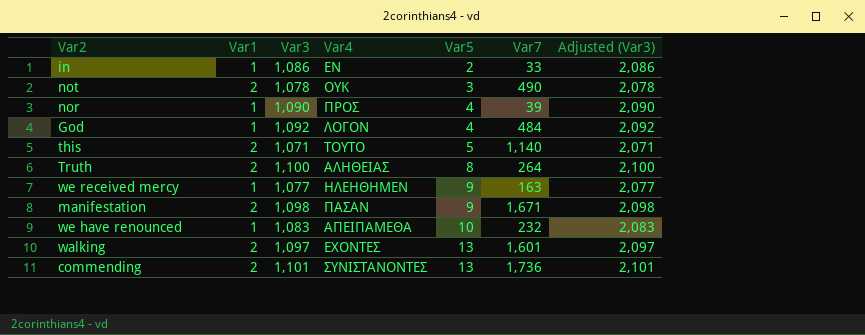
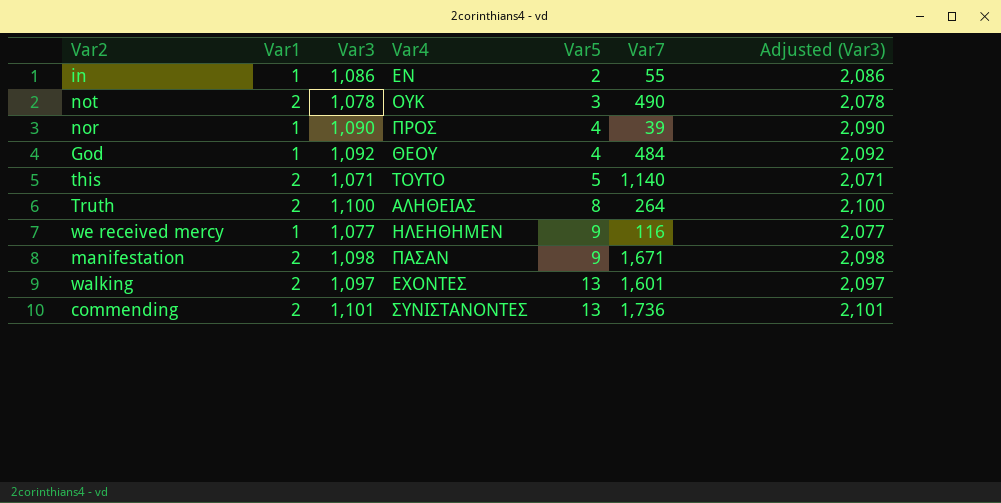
row we have renounced: 1 | 1,083 | ΑΠΕΙΠΑΜΕΘΑ | 10 | 232 | 2,083 -> none
in | Var7: 33 -> 55
God | Var4: ΛΟΓΟΝ -> ΘΕΟΥ
we received mercy | Var7: 163 -> 116

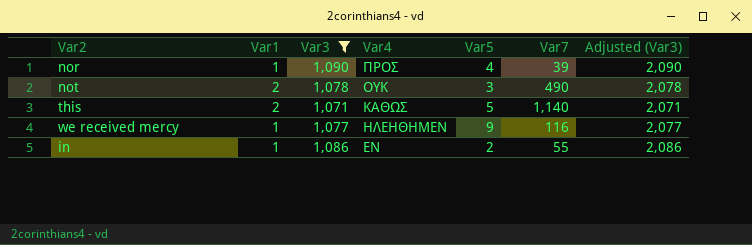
filter: none -> Var3 <= 1,090
row order: Var5 ascending -> Var4 descending
this | Var4: ΤΟΥΤΟ -> ΚΑΘΩΣ

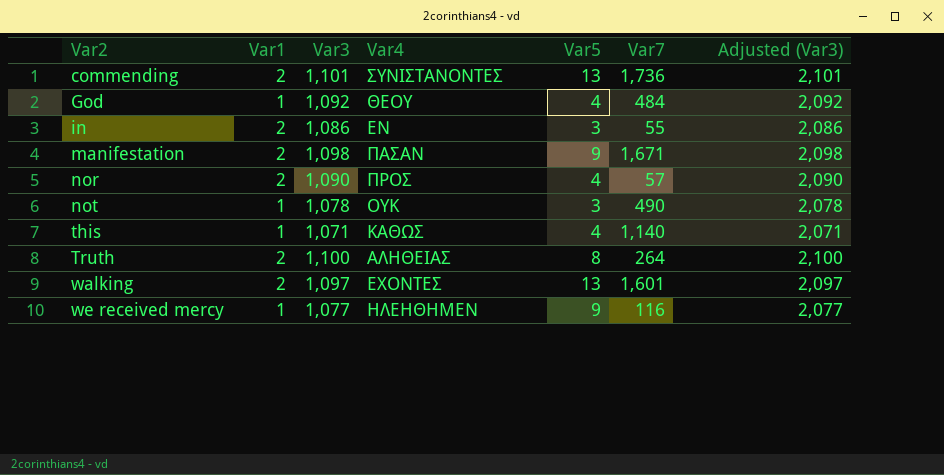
filter: Var3 <= 1,090 -> none
row order: Var4 descending -> Var2 ascending
in | Var1: 1 -> 2
in | Var5: 2 -> 3
nor | Var1: 1 -> 2
nor | Var7: 39 -> 57
not | Var1: 2 -> 1
this | Var1: 2 -> 1
this | Var5: 5 -> 4

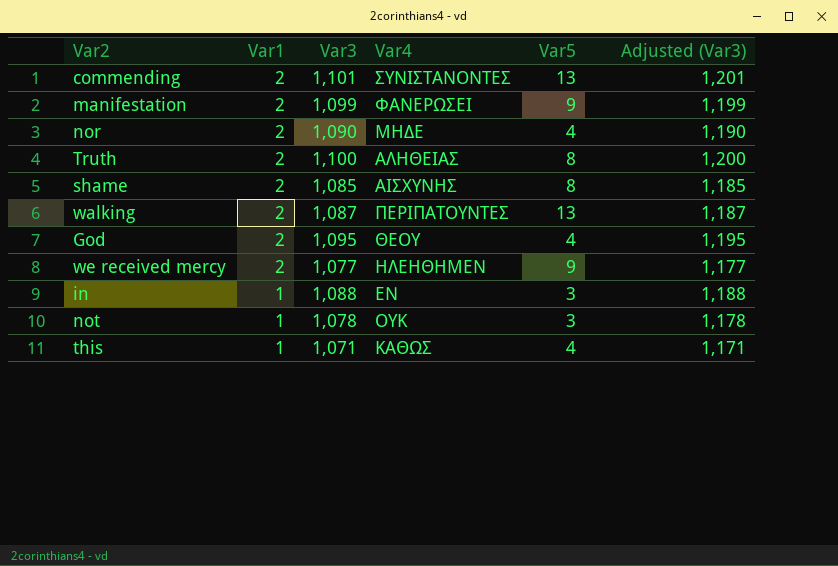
row order: Var2 ascending -> Var1 descending
column Var7 | position: 6 -> none
column Adjusted (Var3) | formula: [Var3] + 1000 -> [Var3] + 100
manifestation | Var3: 1,098 -> 1,099
manifestation | Var4: ΠΑΣΑΝ -> ΦΑΝΕΡΩΣΕΙ
nor | Var4: ΠΡΟΣ -> ΜΗΔΕ
row shame: none -> 2 | 1,085 | ΑΙΣΧΥΝΗΣ | 8 | 1,185
walking | Var3: 1,097 -> 1,087
walking | Var4: ΕΧΟΝΤΕΣ -> ΠΕΡΙΠΑΤΟΥΝΤΕΣ
God | Var1: 1 -> 2
God | Var3: 1,092 -> 1,095
we received mercy | Var1: 1 -> 2
in | Var1: 2 -> 1
in | Var3: 1,086 -> 1,088

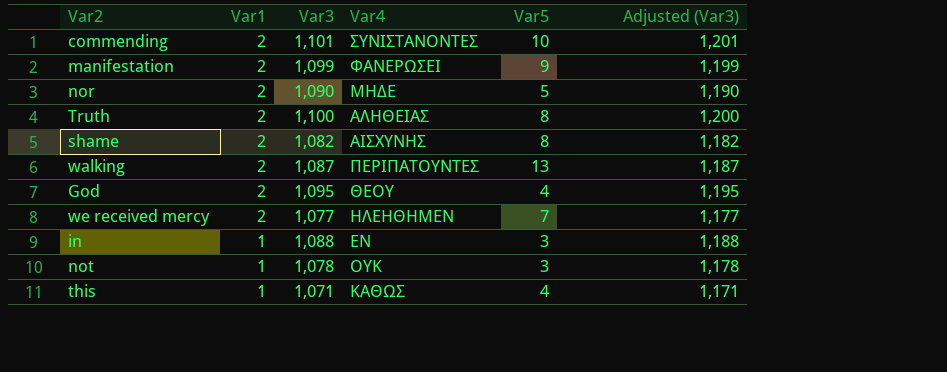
commending | Var5: 13 -> 10
nor | Var5: 4 -> 5
shame | Var3: 1,085 -> 1,082
shame | Adjusted (Var3): 1,185 -> 1,182
we received mercy | Var5: 9 -> 7

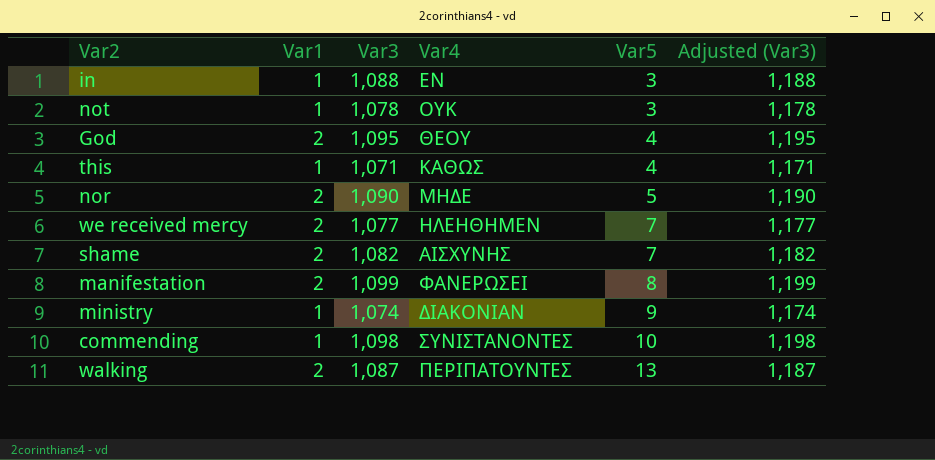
row order: Var1 descending -> Var5 ascending
row Truth: 2 | 1,100 | ΑΛΗΘΕΙΑΣ | 8 | 1,200 -> none
shame | Var5: 8 -> 7
manifestation | Var5: 9 -> 8
row ministry: none -> 1 | 1,074 | ΔΙΑΚΟΝΙΑΝ | 9 | 1,174
commending | Var1: 2 -> 1
commending | Var3: 1,101 -> 1,098
commending | Adjusted (Var3): 1,201 -> 1,198

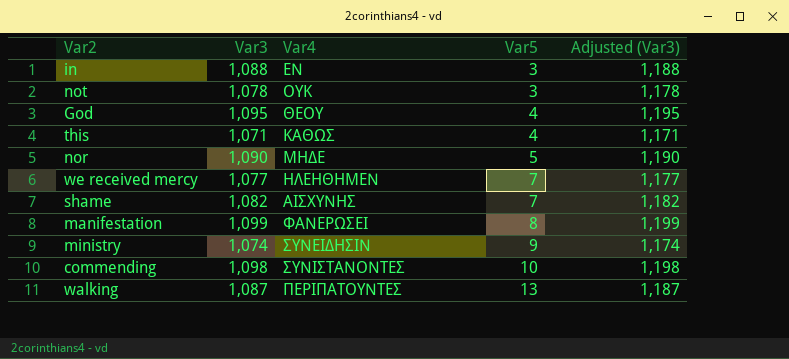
column Var1 | position: 2 -> none
ministry | Var4: ΔΙΑΚΟΝΙΑΝ -> ΣΥΝΕΙΔΗΣΙΝ

